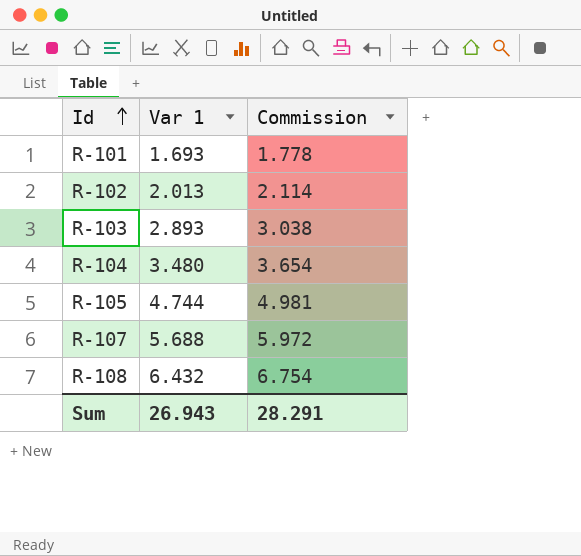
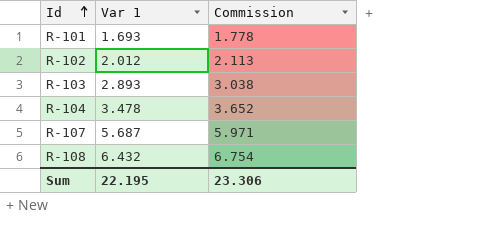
row R-105: 4.744 | 4.981 -> none
R-102 | Var 1: 2.013 -> 2.012
R-102 | Commission: 2.114 -> 2.113
R-104 | Var 1: 3.480 -> 3.478
R-104 | Commission: 3.654 -> 3.652
R-107 | Var 1: 5.688 -> 5.687
R-107 | Commission: 5.972 -> 5.971
Sum | Var 1: 26.943 -> 22.195
Sum | Commission: 28.291 -> 23.306

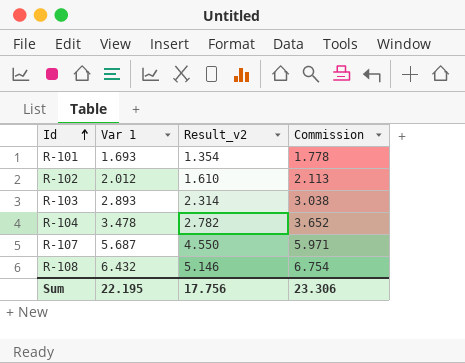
column Result_v2 | formula: none -> [Var 1] * 0.8

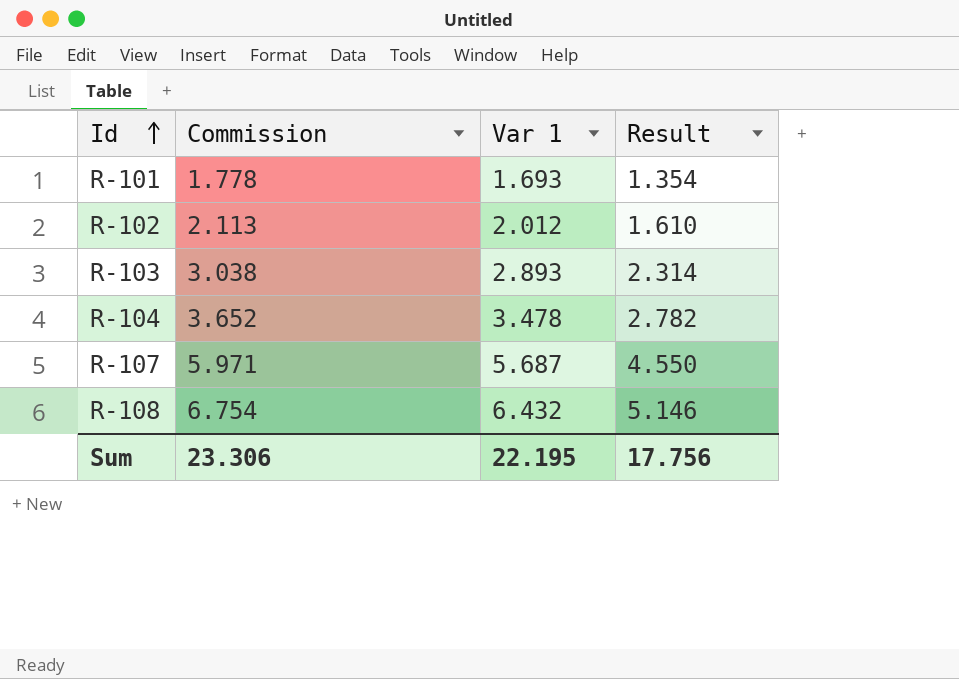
column Commission | position: 4 -> 2
column name: Result_v2 -> Result

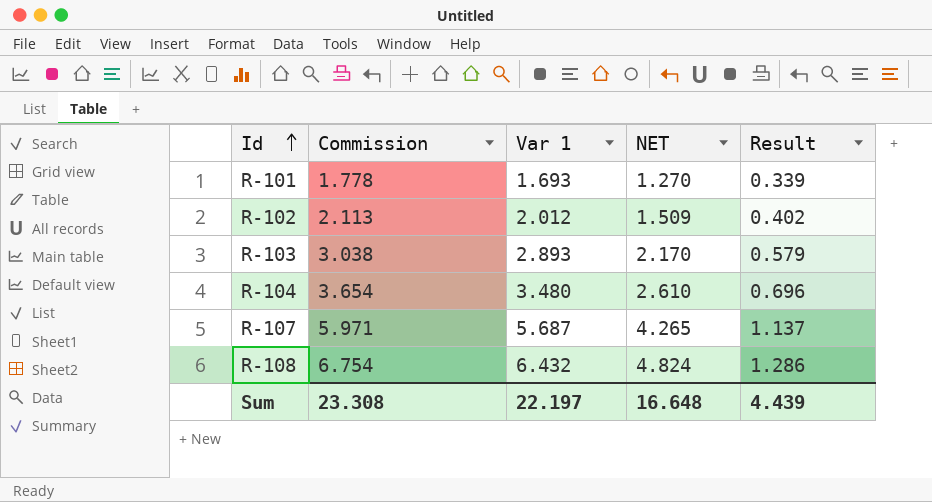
column NET | formula: none -> [Var 1] * 0.75
column Result | formula: [Var 1] * 0.8 -> [Var 1] * 0.2
R-104 | Commission: 3.652 -> 3.654
R-104 | Var 1: 3.478 -> 3.480
Sum | Commission: 23.306 -> 23.308
Sum | Var 1: 22.195 -> 22.197
Sum | Result: 17.756 -> 4.439

